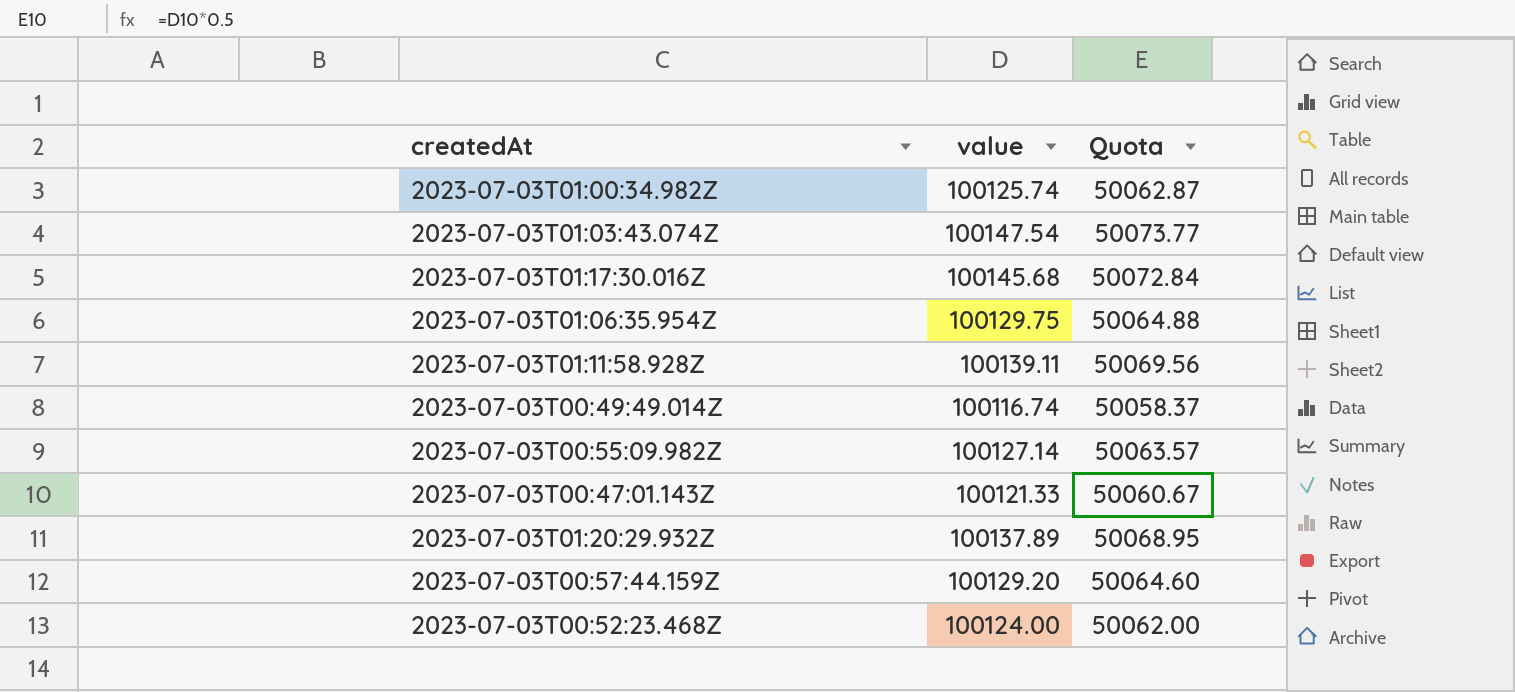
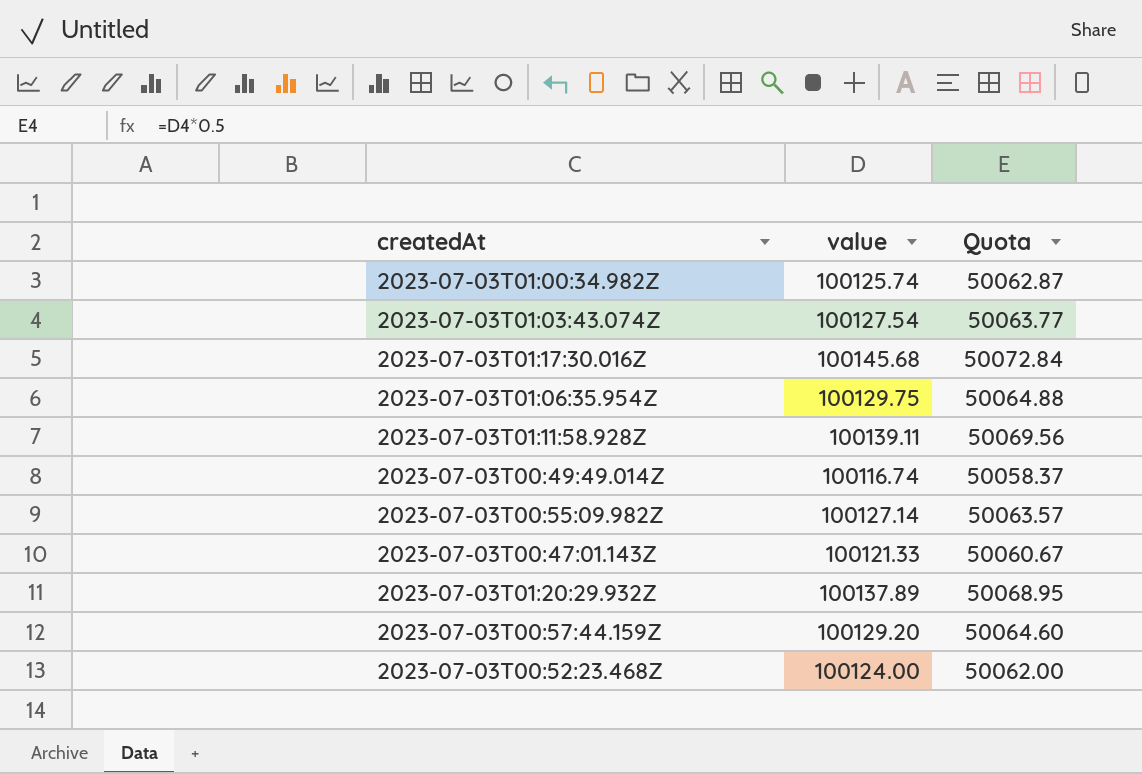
2023-07-03T01:03:43.074Z | value: 100147.54 -> 100127.54
2023-07-03T01:03:43.074Z | Quota: 50073.77 -> 50063.77

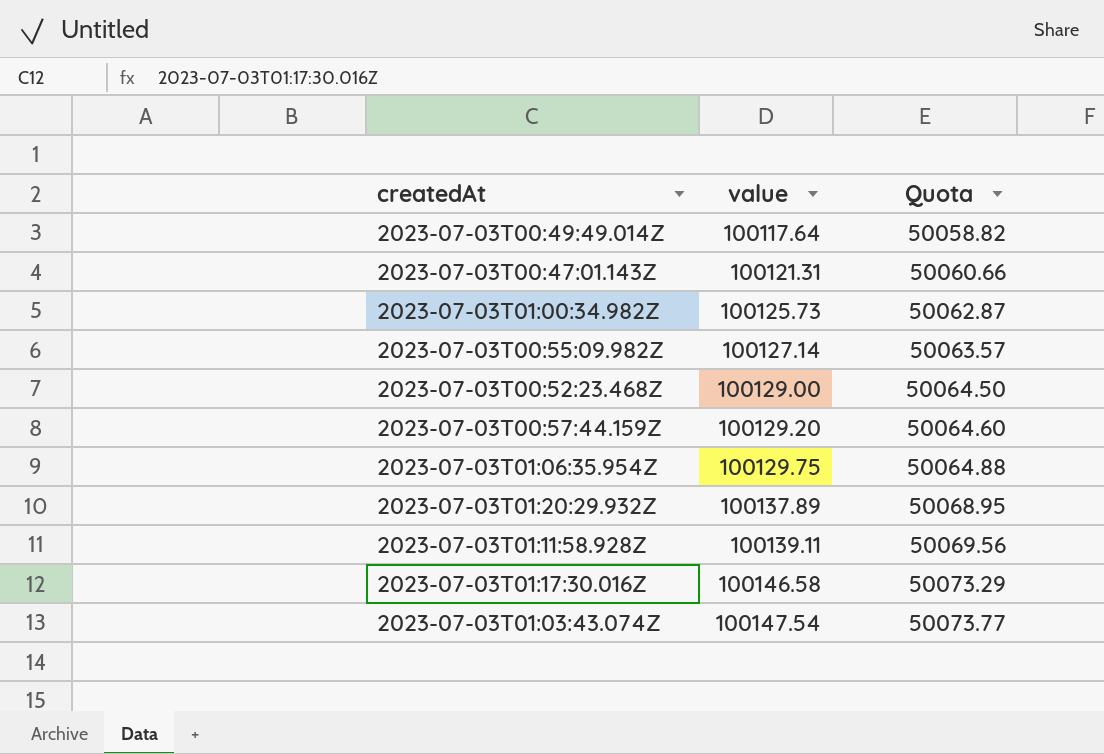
row order: none -> value ascending
2023-07-03T00:49:49.014Z | value: 100116.74 -> 100117.64
2023-07-03T00:49:49.014Z | Quota: 50058.37 -> 50058.82
2023-07-03T00:47:01.143Z | value: 100121.33 -> 100121.31
2023-07-03T00:47:01.143Z | Quota: 50060.67 -> 50060.66
2023-07-03T01:00:34.982Z | value: 100125.74 -> 100125.73
2023-07-03T00:52:23.468Z | value: 100124.00 -> 100129.00
2023-07-03T00:52:23.468Z | Quota: 50062.00 -> 50064.50
2023-07-03T01:17:30.016Z | value: 100145.68 -> 100146.58
2023-07-03T01:17:30.016Z | Quota: 50072.84 -> 50073.29
2023-07-03T01:03:43.074Z | value: 100127.54 -> 100147.54
2023-07-03T01:03:43.074Z | Quota: 50063.77 -> 50073.77

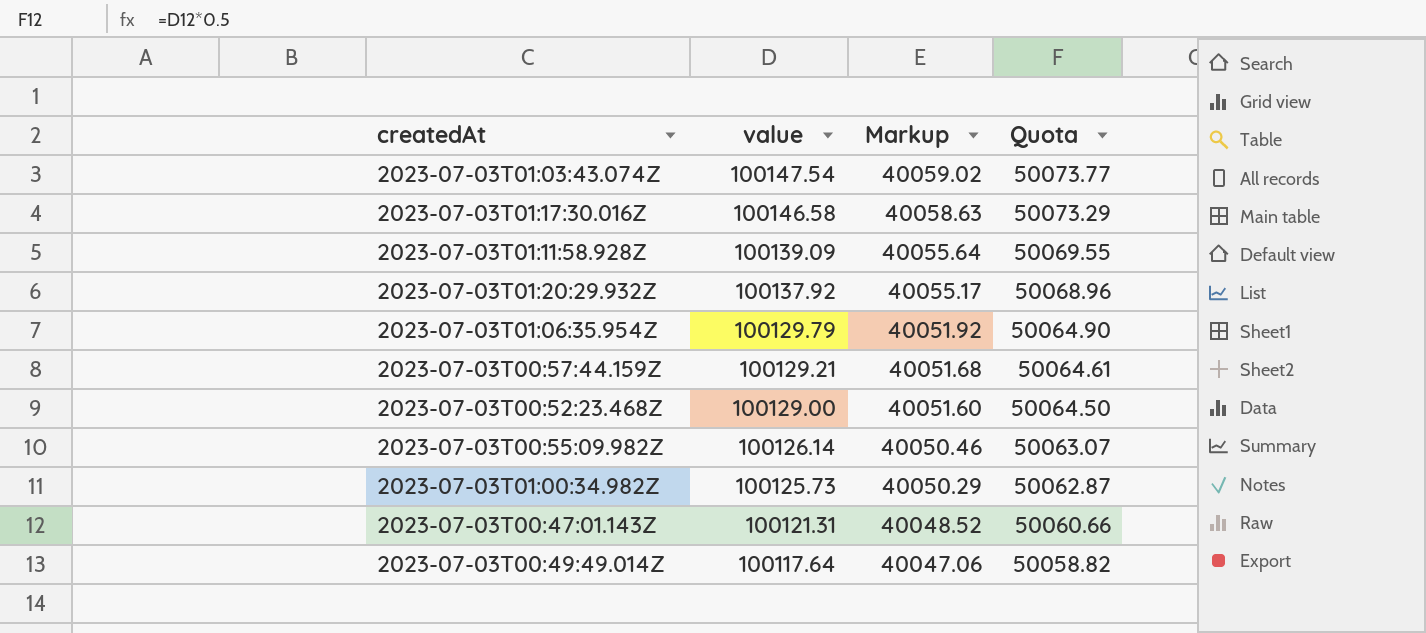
row order: value ascending -> value descending
column Markup | formula: none -> [value] * 0.4
2023-07-03T01:11:58.928Z | value: 100139.11 -> 100139.09
2023-07-03T01:11:58.928Z | Quota: 50069.56 -> 50069.55
2023-07-03T01:20:29.932Z | value: 100137.89 -> 100137.92
2023-07-03T01:20:29.932Z | Quota: 50068.95 -> 50068.96
2023-07-03T01:06:35.954Z | value: 100129.75 -> 100129.79
2023-07-03T01:06:35.954Z | Quota: 50064.88 -> 50064.90
2023-07-03T00:57:44.159Z | value: 100129.20 -> 100129.21
2023-07-03T00:57:44.159Z | Quota: 50064.60 -> 50064.61
2023-07-03T00:55:09.982Z | value: 100127.14 -> 100126.14
2023-07-03T00:55:09.982Z | Quota: 50063.57 -> 50063.07

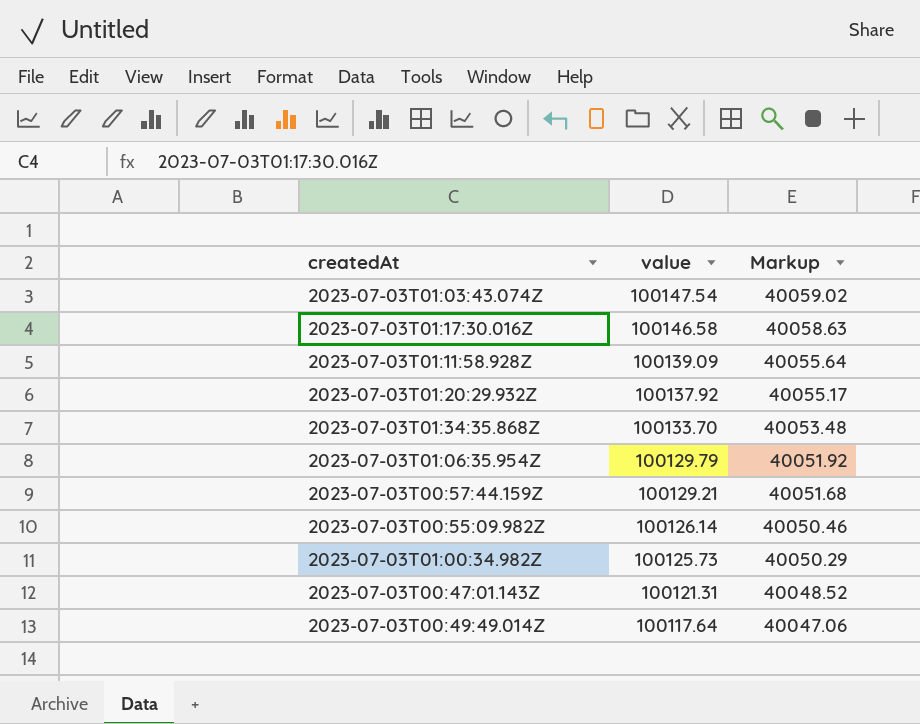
column Quota | formula: [value] * 0.5 -> none
row 2023-07-03T00:52:23.468Z: 100129.00 | 40051.60 | 50064.50 -> none
row 2023-07-03T01:34:35.868Z: none -> 100133.70 | 40053.48

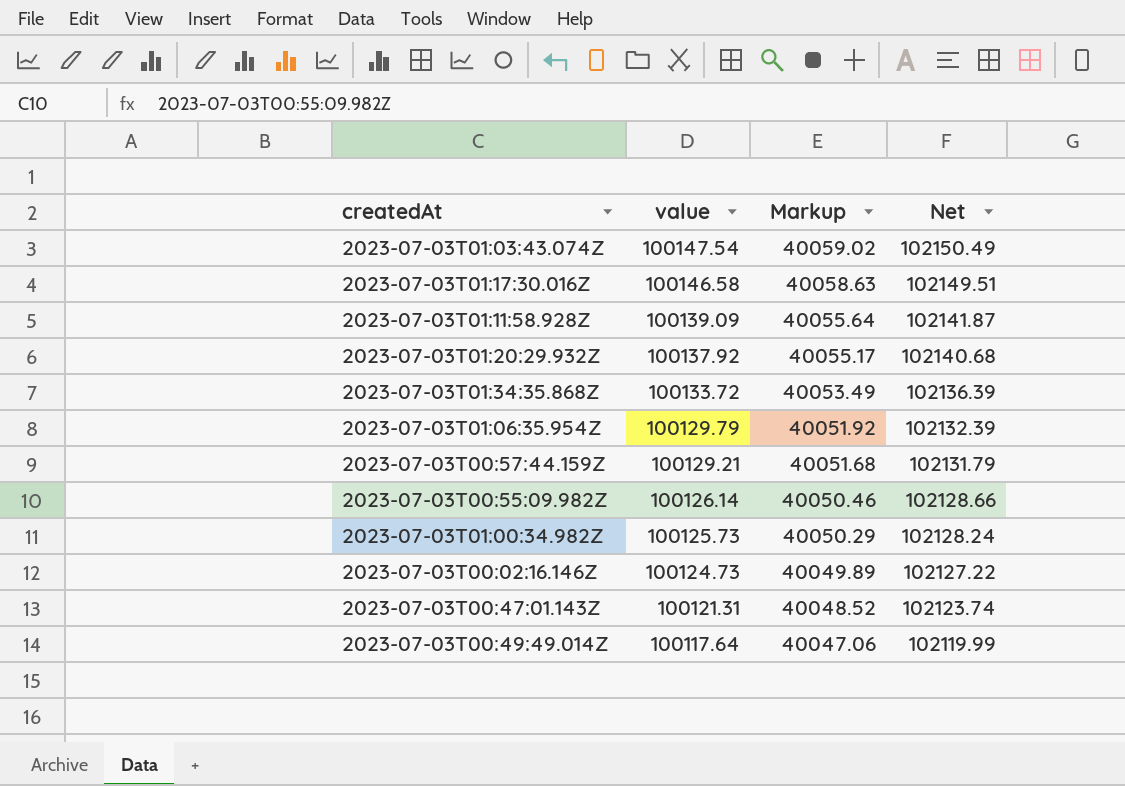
column Net | formula: none -> [value] * 1.02
2023-07-03T01:34:35.868Z | value: 100133.70 -> 100133.72
2023-07-03T01:34:35.868Z | Markup: 40053.48 -> 40053.49
row 2023-07-03T00:02:16.146Z: none -> 100124.73 | 40049.89 | 102127.22

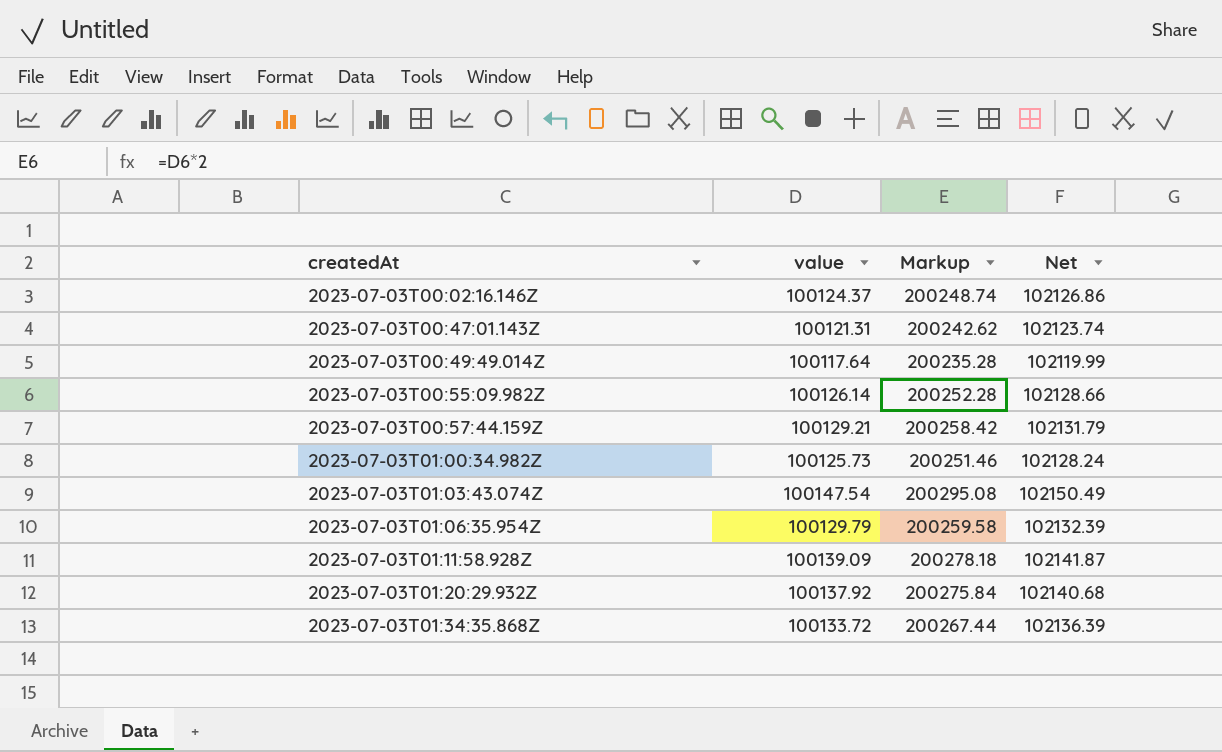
row order: value descending -> createdAt ascending
column Markup | formula: [value] * 0.4 -> [value] * 2
row 2023-07-03T01:17:30.016Z: 100146.58 | 40058.63 | 102149.51 -> none
2023-07-03T00:02:16.146Z | value: 100124.73 -> 100124.37
2023-07-03T00:02:16.146Z | Net: 102127.22 -> 102126.86

